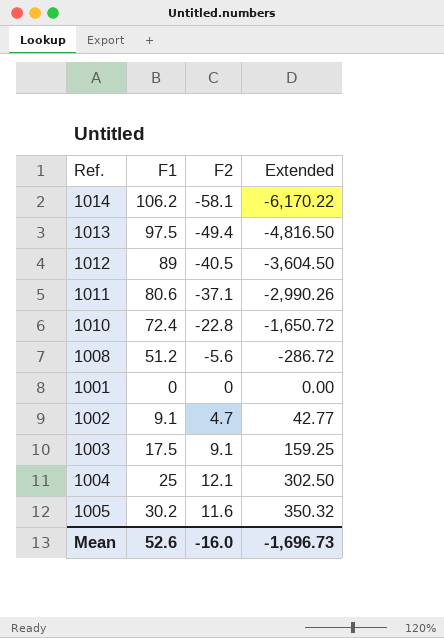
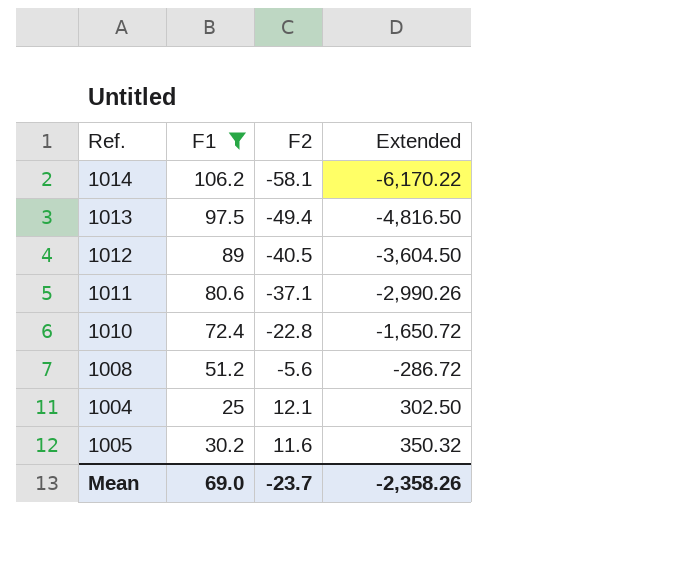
filter: none -> F1 >= 25
Mean | F1: 52.6 -> 69.0
Mean | F2: -16.0 -> -23.7
Mean | Extended: -1,696.73 -> -2,358.26

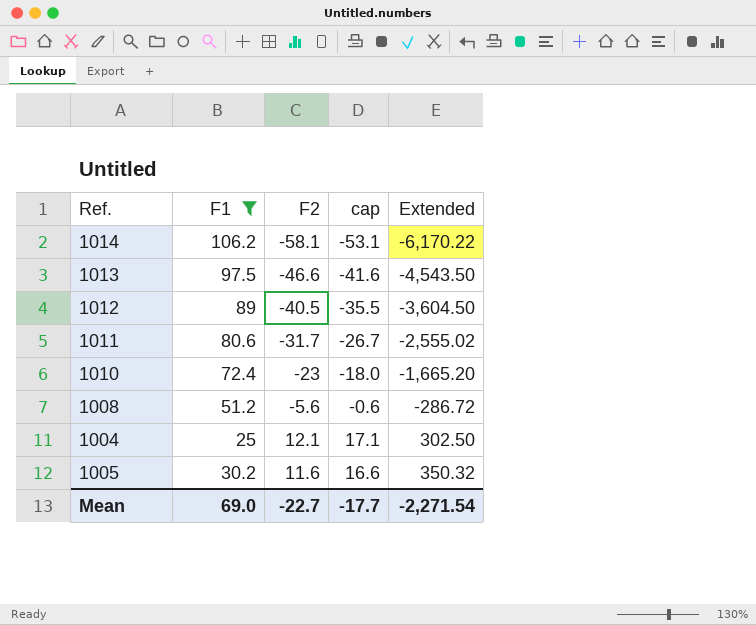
column cap | formula: none -> [F2] + 5
1013 | F2: -49.4 -> -46.6
1013 | Extended: -4,816.50 -> -4,543.50
1011 | F2: -37.1 -> -31.7
1011 | Extended: -2,990.26 -> -2,555.02
1010 | F2: -22.8 -> -23
1010 | Extended: -1,650.72 -> -1,665.20
Mean | F2: -23.7 -> -22.7
Mean | Extended: -2,358.26 -> -2,271.54

